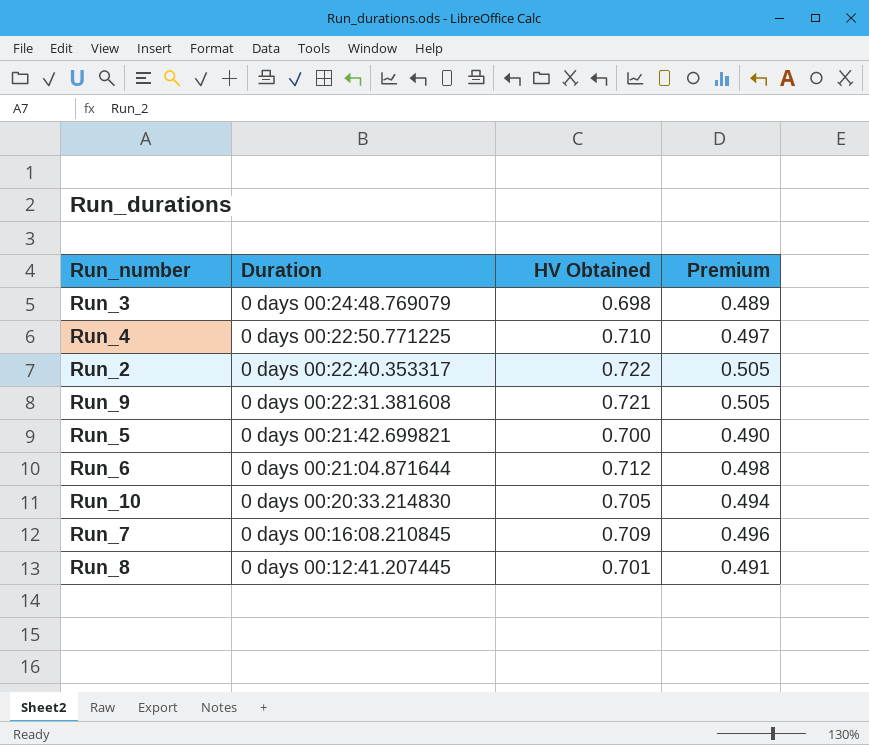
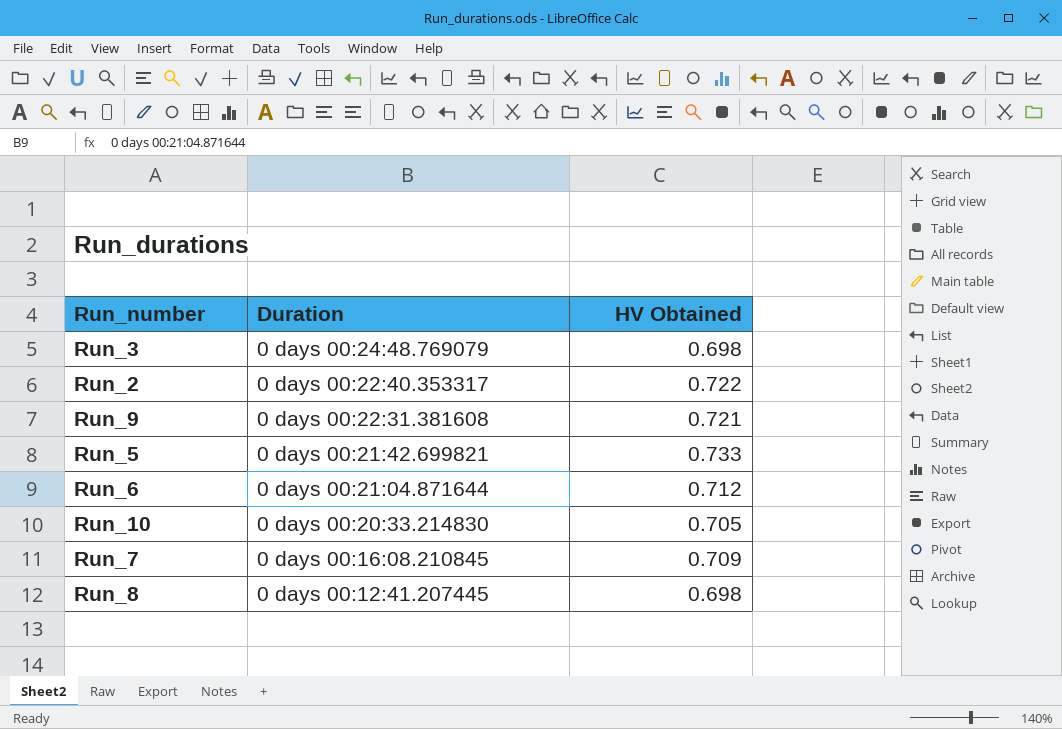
column Premium | formula: [HV Obtained] * 0.7 -> none
row Run_4: 0 days 00:22:50.771225 | 0.710 | 0.497 -> none
Run_5 | HV Obtained: 0.700 -> 0.733
Run_8 | HV Obtained: 0.701 -> 0.698

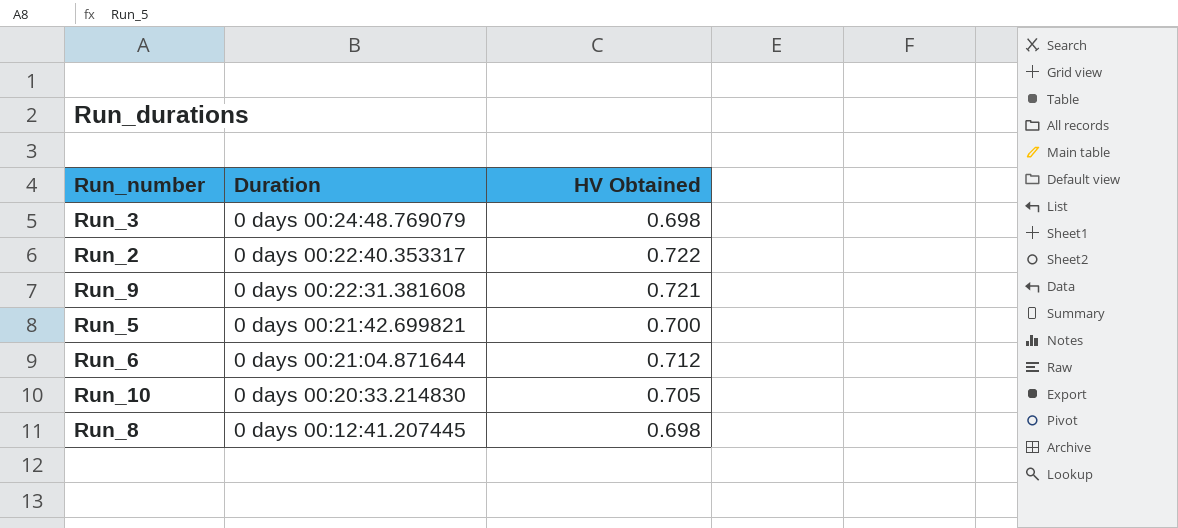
row Run_7: 0 days 00:16:08.210845 | 0.709 -> none
Run_5 | HV Obtained: 0.733 -> 0.700

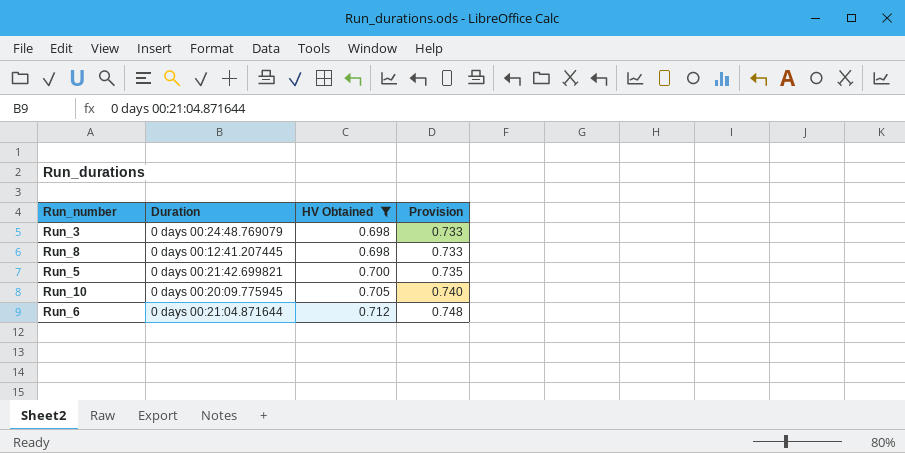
filter: none -> HV Obtained <= 0.712
row order: Duration descending -> HV Obtained ascending
column Provision | formula: none -> [HV Obtained] * 1.05
Run_10 | Duration: 0 days 00:20:33.214830 -> 0 days 00:20:09.775945

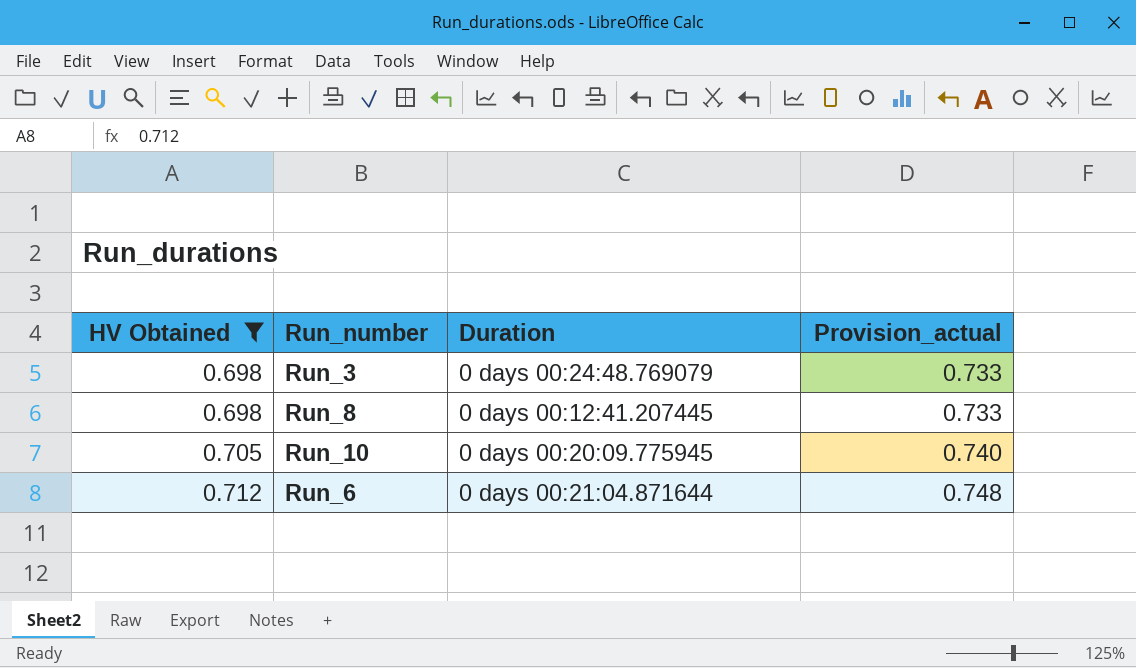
column HV Obtained | position: 3 -> 1
column name: Provision -> Provision_actual
row Run_5: 0 days 00:21:42.699821 | 0.700 | 0.735 -> none

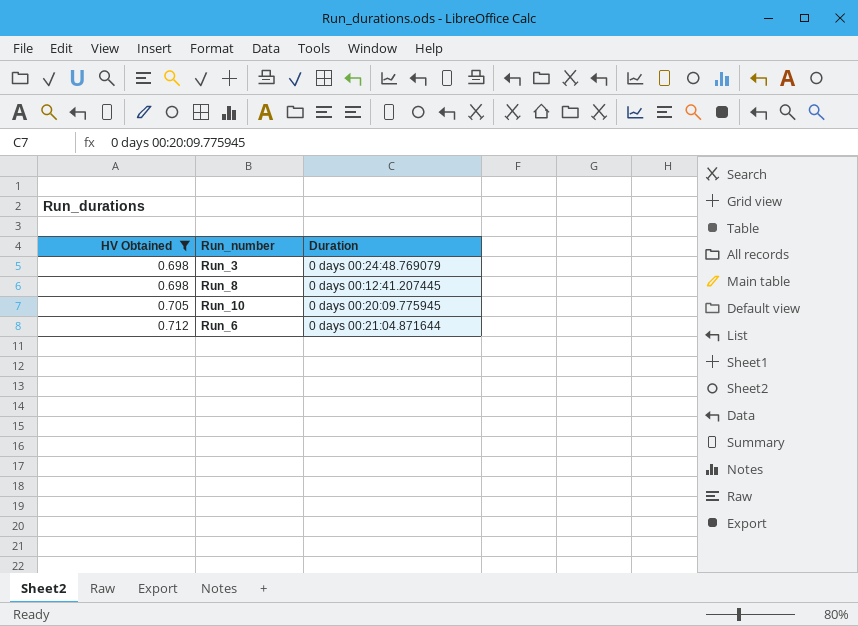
column Provision_actual | formula: [HV Obtained] * 1.05 -> none

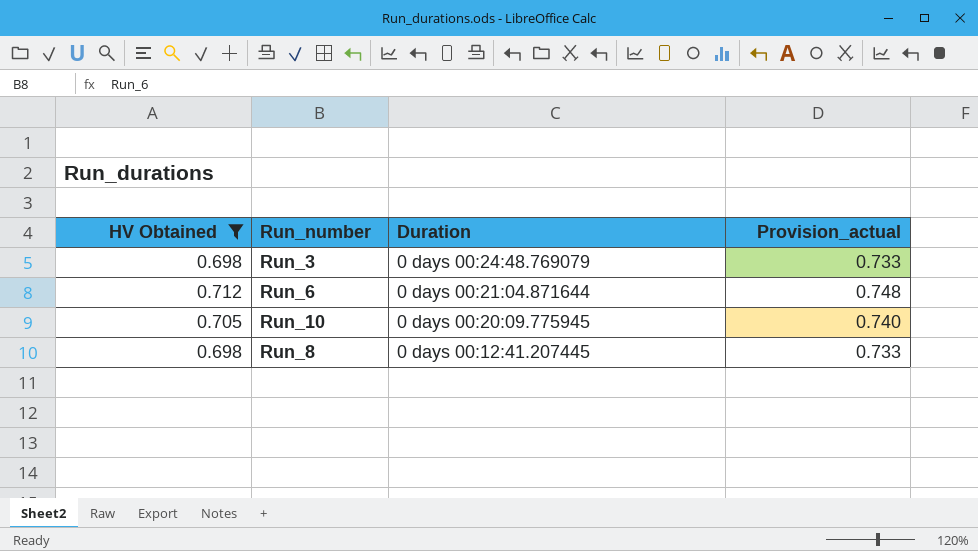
row order: HV Obtained ascending -> Duration descending
column Provision_actual | formula: none -> [HV Obtained] * 1.05

